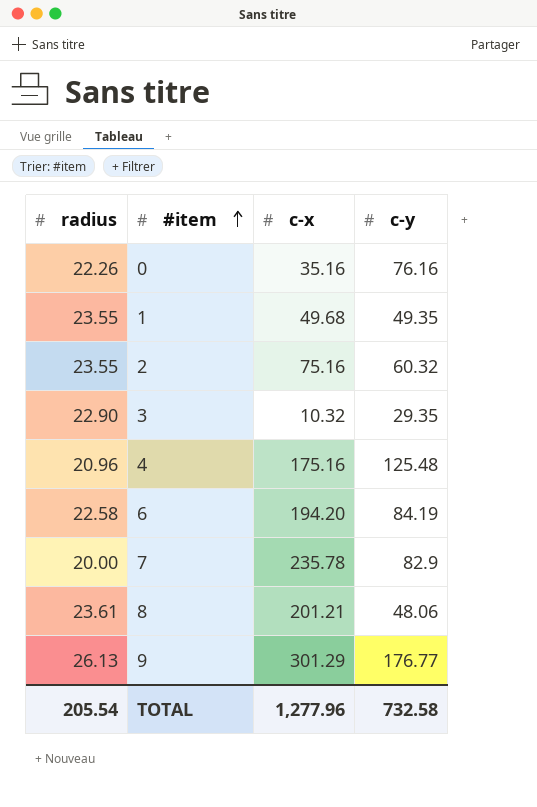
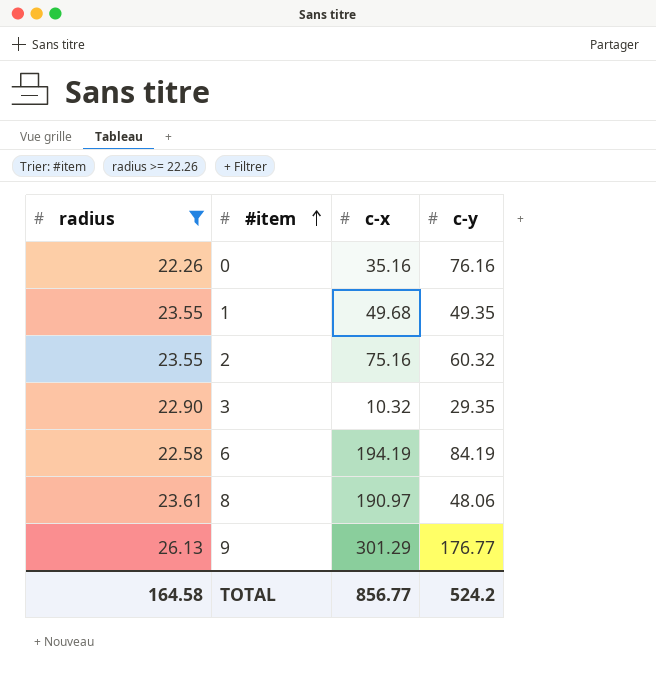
filter: none -> radius >= 22.26
6 | c-x: 194.20 -> 194.19
8 | c-x: 201.21 -> 190.97
TOTAL | radius: 205.54 -> 164.58
TOTAL | c-x: 1,277.96 -> 856.77
TOTAL | c-y: 732.58 -> 524.2

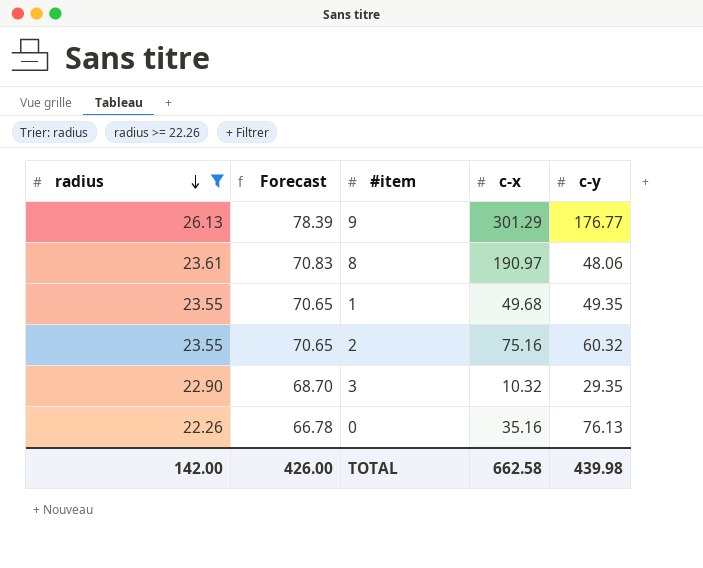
row order: #item ascending -> radius descending
column Forecast | formula: none -> [radius] * 3
row 6: 22.58 | 194.19 | 84.19 -> none
0 | c-y: 76.16 -> 76.13
TOTAL | radius: 164.58 -> 142.00
TOTAL | c-x: 856.77 -> 662.58
TOTAL | c-y: 524.2 -> 439.98

